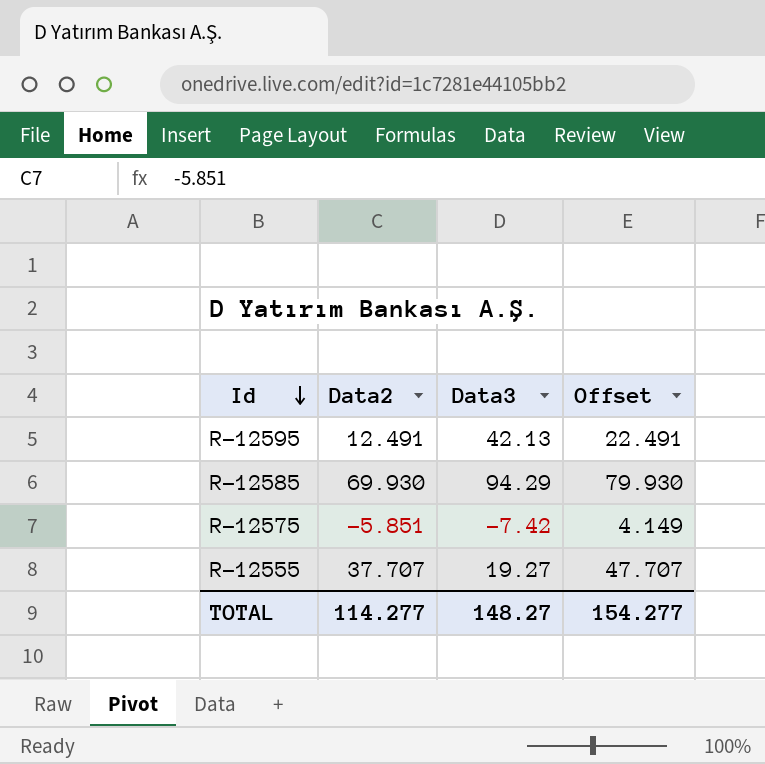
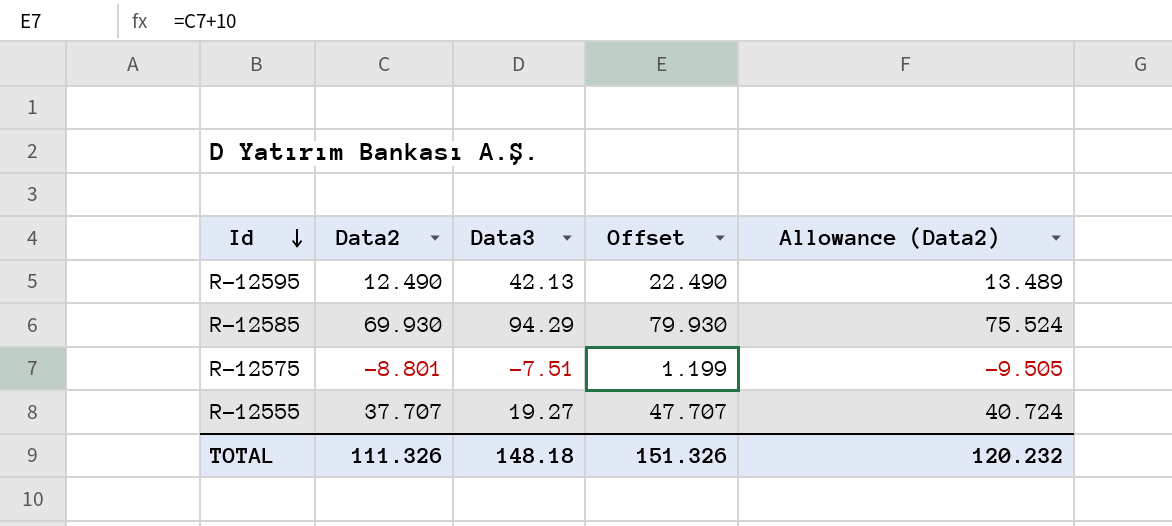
column Allowance (Data2) | formula: none -> [Data2] * 1.08
R-12595 | Data2: 12.491 -> 12.490
R-12595 | Offset: 22.491 -> 22.490
R-12575 | Data2: -5.851 -> -8.801
R-12575 | Data3: -7.42 -> -7.51
R-12575 | Offset: 4.149 -> 1.199
TOTAL | Data2: 114.277 -> 111.326
TOTAL | Data3: 148.27 -> 148.18
TOTAL | Offset: 154.277 -> 151.326

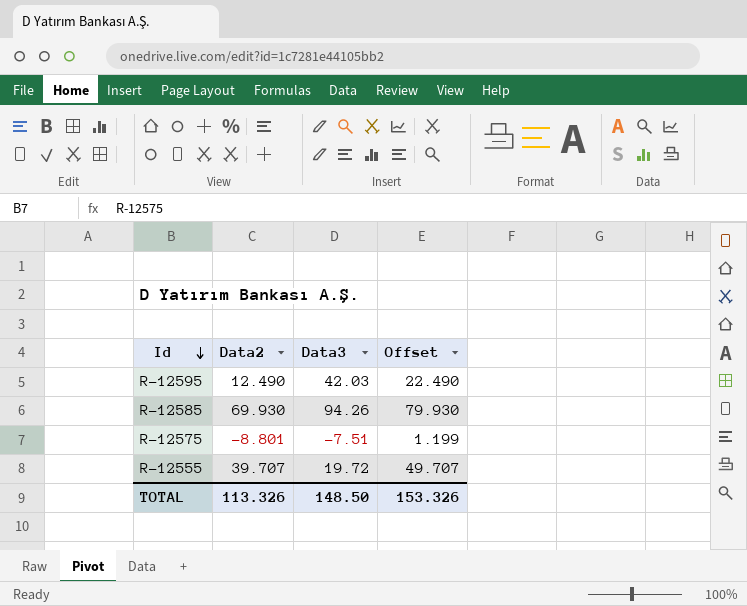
column Allowance (Data2) | formula: [Data2] * 1.08 -> none
R-12595 | Data3: 42.13 -> 42.03
R-12585 | Data3: 94.29 -> 94.26
R-12555 | Data2: 37.707 -> 39.707
R-12555 | Data3: 19.27 -> 19.72
R-12555 | Offset: 47.707 -> 49.707
TOTAL | Data2: 111.326 -> 113.326
TOTAL | Data3: 148.18 -> 148.50
TOTAL | Offset: 151.326 -> 153.326

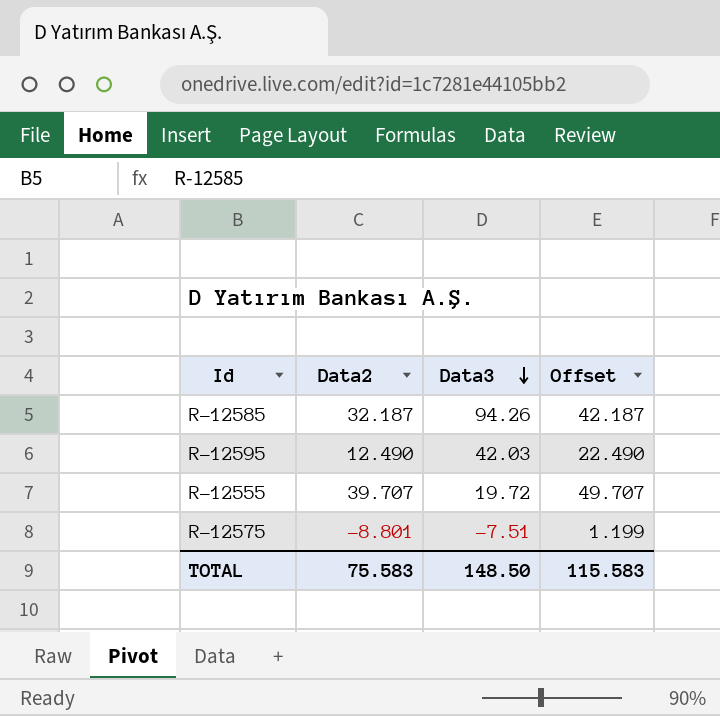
row order: Id descending -> Data3 descending
R-12585 | Data2: 69.930 -> 32.187
R-12585 | Offset: 79.930 -> 42.187
TOTAL | Data2: 113.326 -> 75.583
TOTAL | Offset: 153.326 -> 115.583

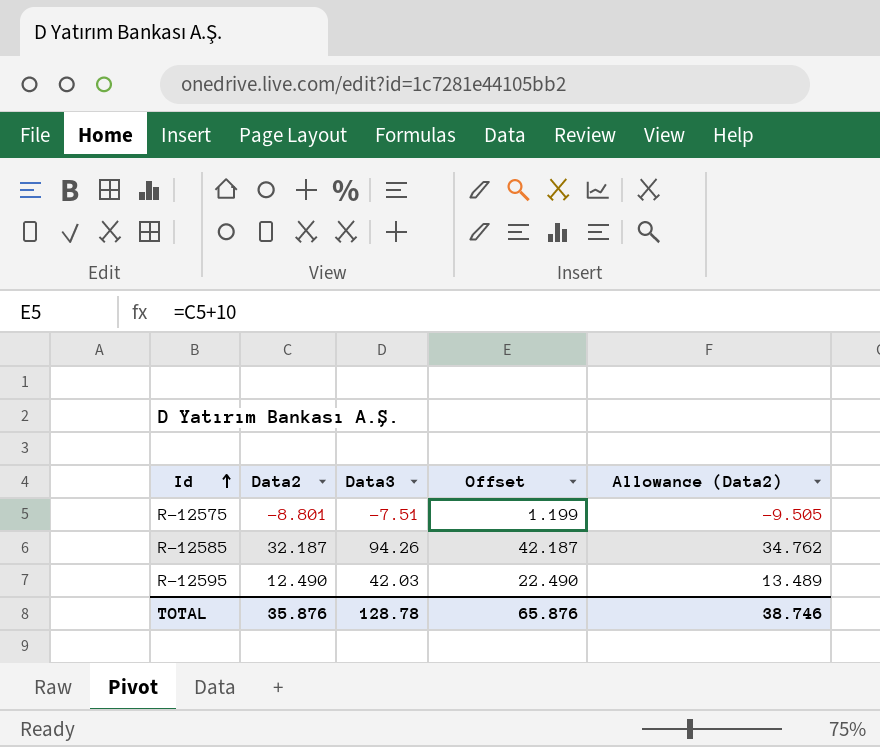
row order: Data3 descending -> Id ascending
column Allowance (Data2) | formula: none -> [Data2] * 1.08
row R-12555: 39.707 | 19.72 | 49.707 -> none
TOTAL | Data2: 75.583 -> 35.876
TOTAL | Data3: 148.50 -> 128.78
TOTAL | Offset: 115.583 -> 65.876

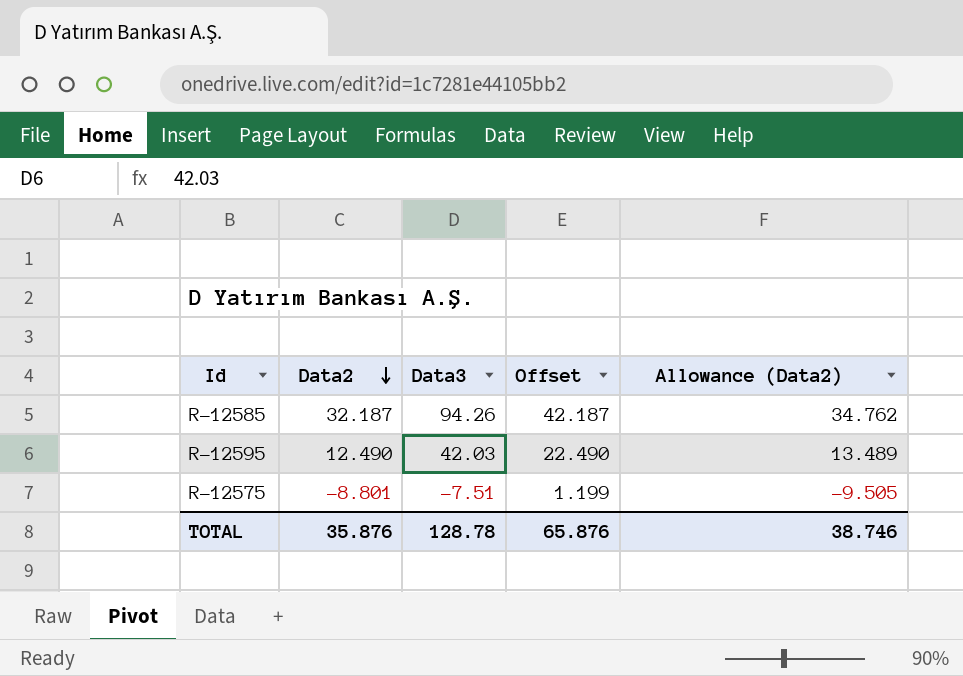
row order: Id ascending -> Data2 descending

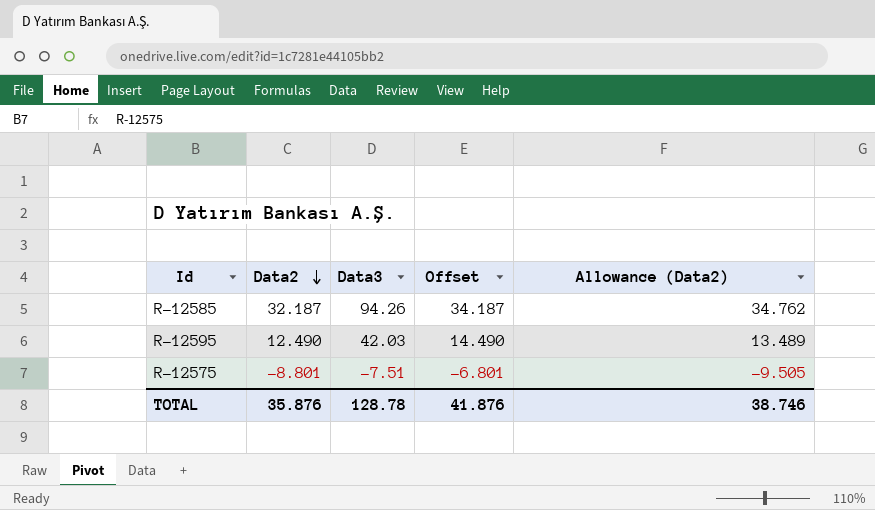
column Offset | formula: [Data2] + 10 -> [Data2] + 2
TOTAL | Offset: 65.876 -> 41.876

